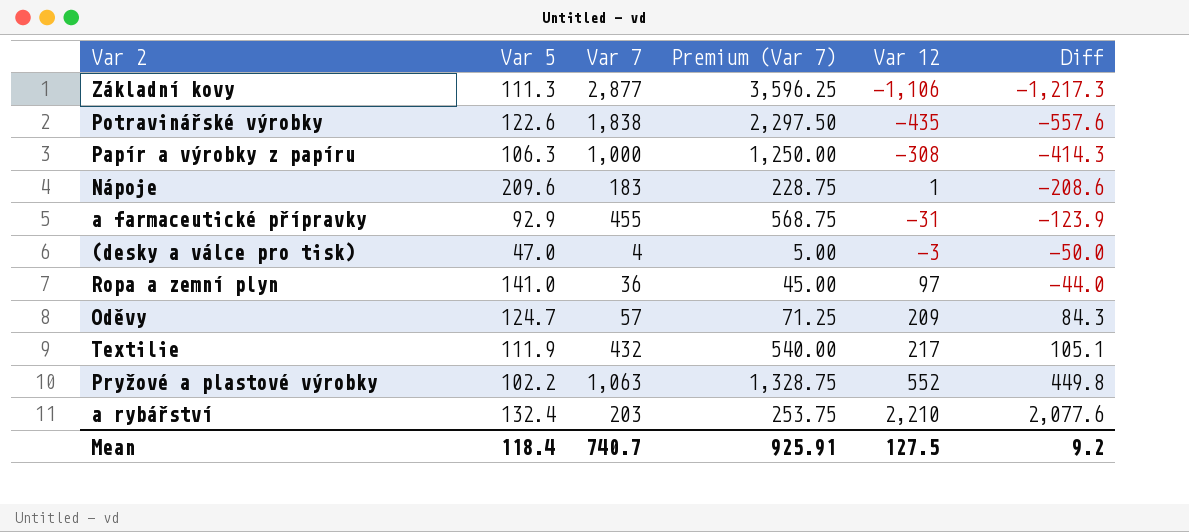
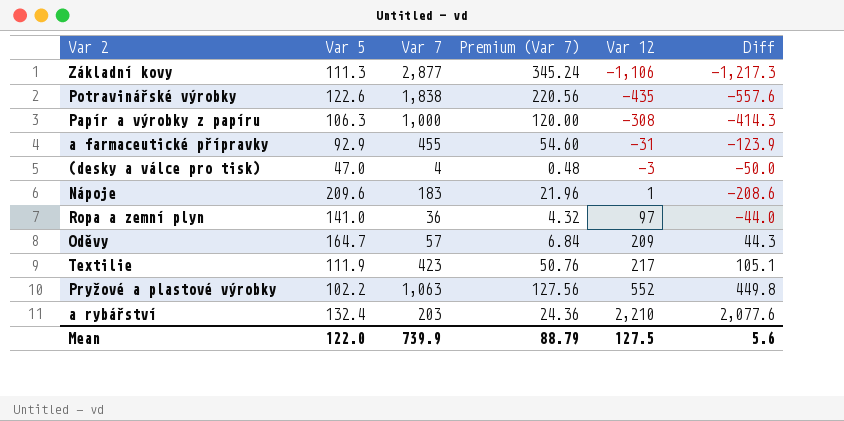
row order: Diff ascending -> Var 12 ascending
column Premium (Var 7) | formula: [Var 7] * 1.25 -> [Var 7] * 0.12
Oděvy | Var 5: 124.7 -> 164.7
Oděvy | Diff: 84.3 -> 44.3
Textilie | Var 7: 432 -> 423
Mean | Var 5: 118.4 -> 122.0
Mean | Var 7: 740.7 -> 739.9
Mean | Premium (Var 7): 925.91 -> 88.79
Mean | Diff: 9.2 -> 5.6

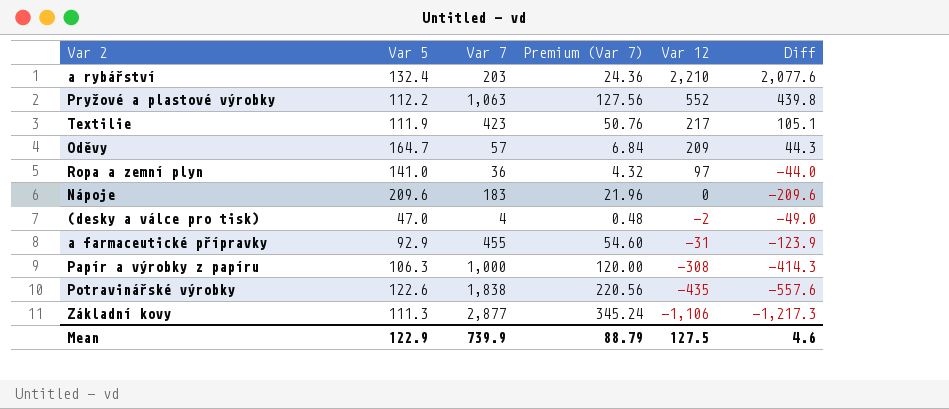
row order: Var 12 ascending -> Var 12 descending
Pryžové a plastové výrobky | Var 5: 102.2 -> 112.2
Pryžové a plastové výrobky | Diff: 449.8 -> 439.8
Nápoje | Var 12: 1 -> 0
Nápoje | Diff: -208.6 -> -209.6
(desky a válce pro tisk) | Var 12: -3 -> -2
(desky a válce pro tisk) | Diff: -50.0 -> -49.0
Mean | Var 5: 122.0 -> 122.9
Mean | Diff: 5.6 -> 4.6

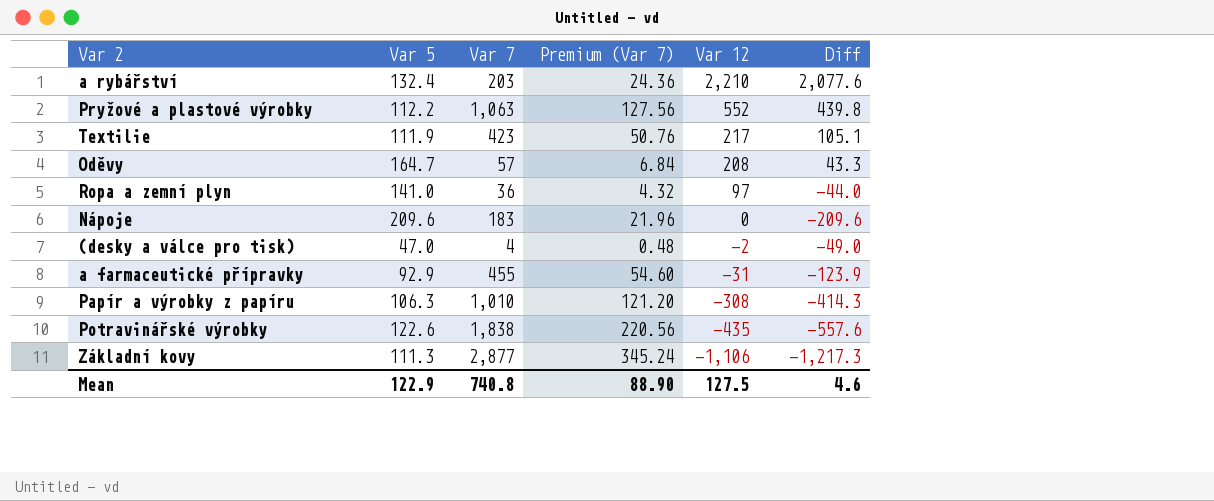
Oděvy | Var 12: 209 -> 208
Oděvy | Diff: 44.3 -> 43.3
Papír a výrobky z papíru | Var 7: 1,000 -> 1,010
Papír a výrobky z papíru | Premium (Var 7): 120.00 -> 121.20
Mean | Var 7: 739.9 -> 740.8
Mean | Premium (Var 7): 88.79 -> 88.90

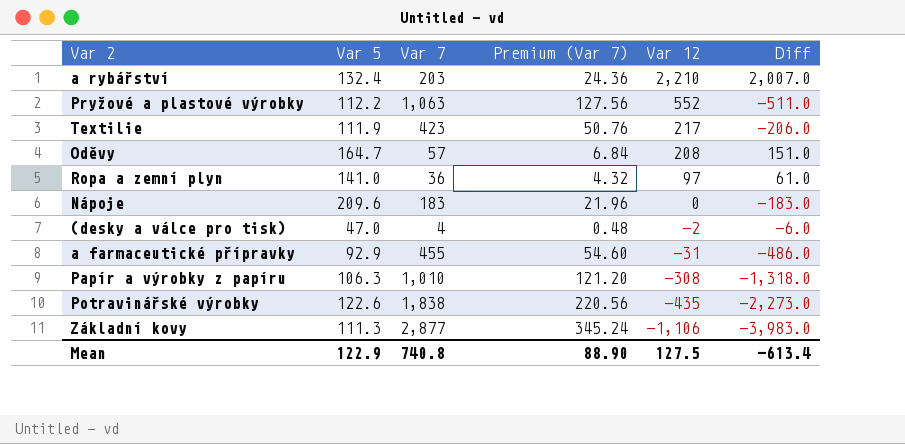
column Diff | formula: [Var 12] - [Var 5] -> [Var 12] - [Var 7]
Mean | Diff: 4.6 -> -613.4

